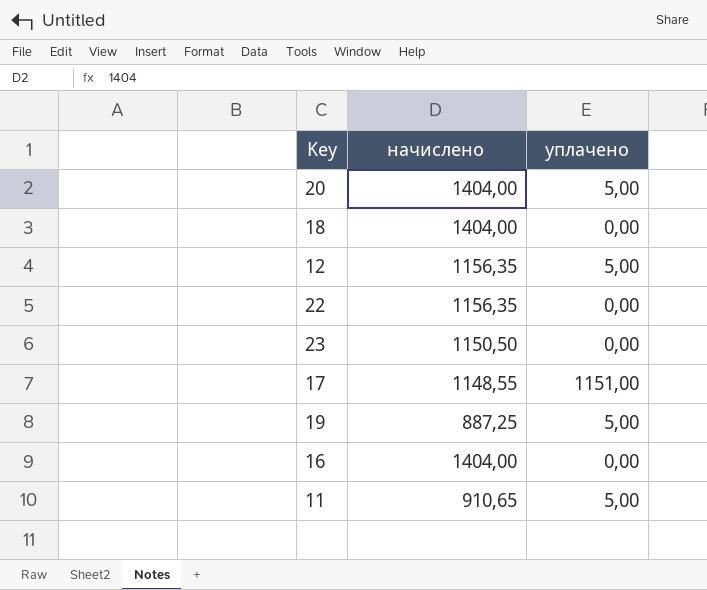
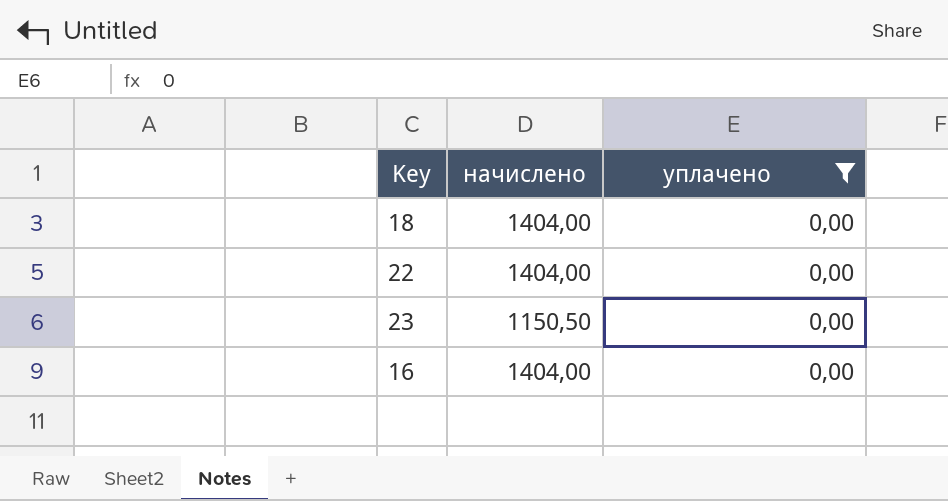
filter: none -> уплачено = 0,00
22 | начислено: 1156,35 -> 1404,00

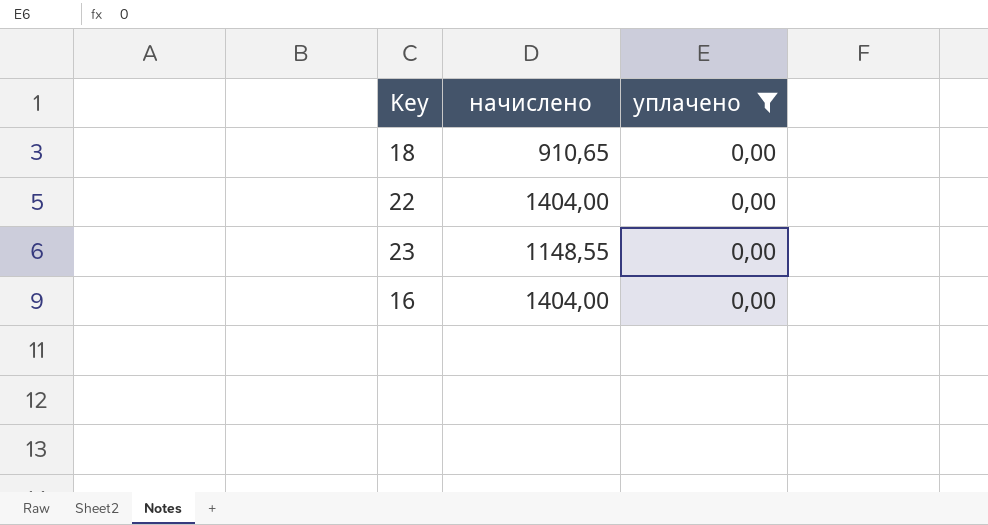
18 | начислено: 1404,00 -> 910,65
23 | начислено: 1150,50 -> 1148,55

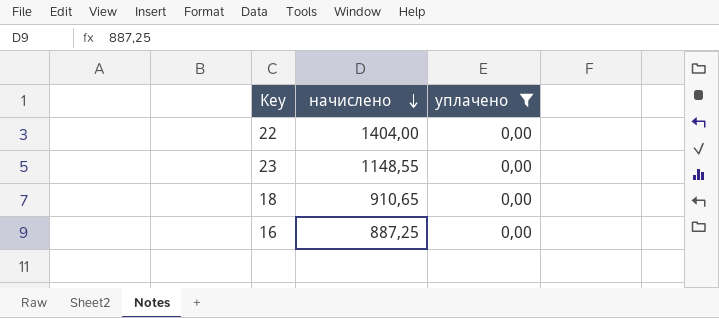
row order: none -> начислено descending
16 | начислено: 1404,00 -> 887,25

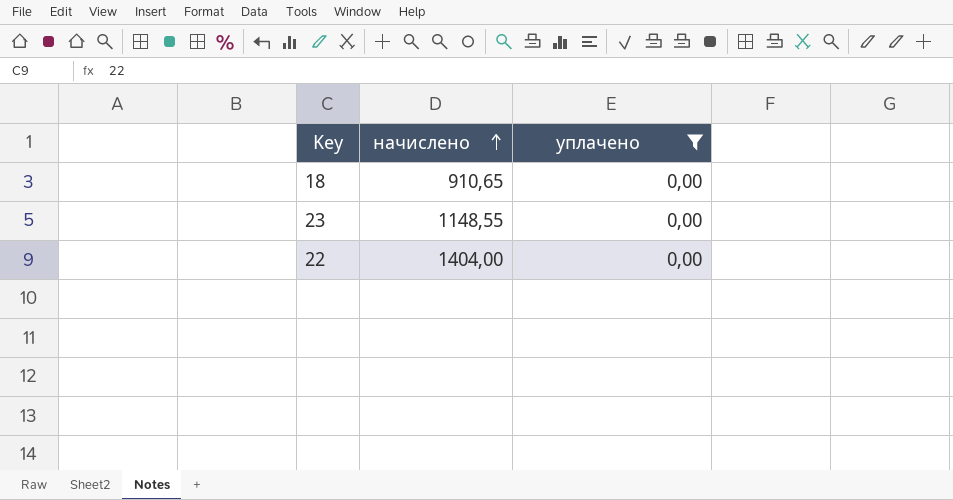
row order: начислено descending -> начислено ascending
row 16: 887,25 | 0,00 -> none

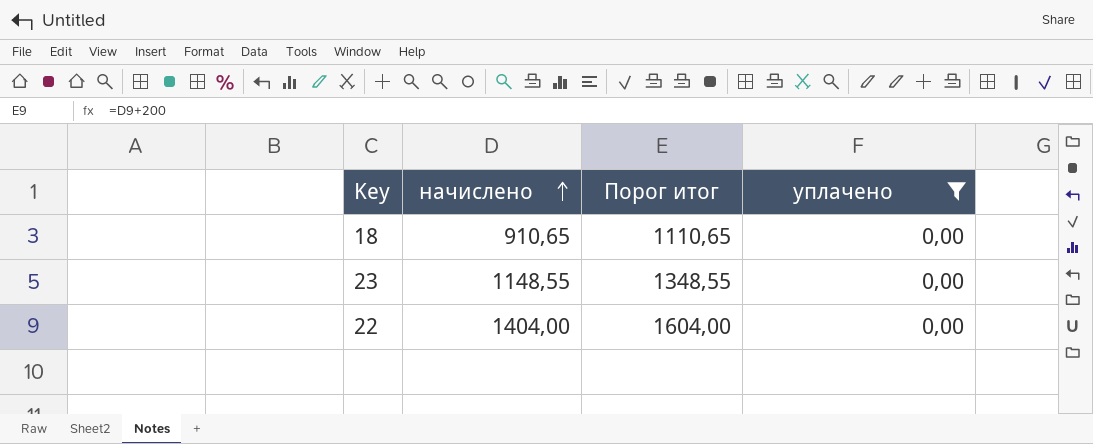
column Порог итог | formula: none -> [начислено] + 200

